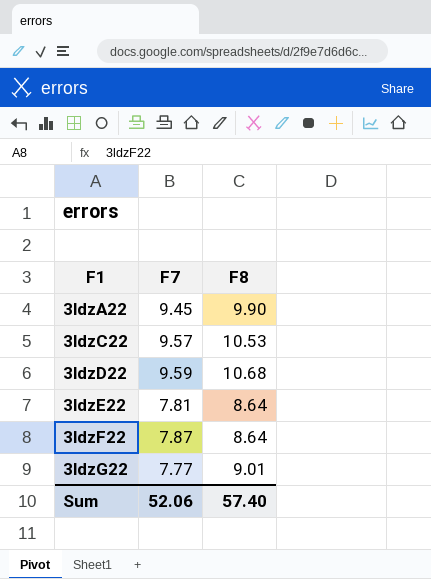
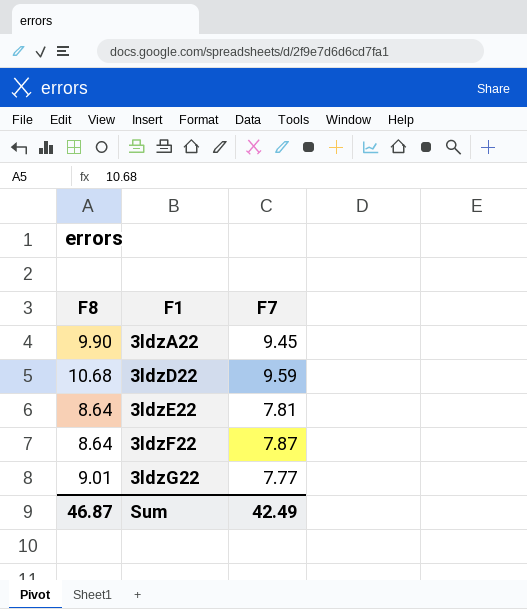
column F8 | position: 3 -> 1
row 3ldzC22: 9.57 | 10.53 -> none
Sum | F8: 57.40 -> 46.87
Sum | F7: 52.06 -> 42.49

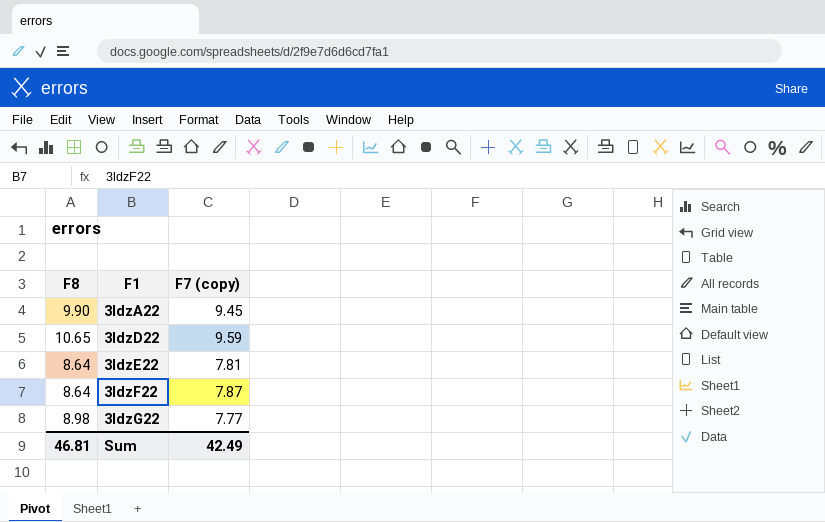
column name: F7 -> F7 (copy)
3ldzD22 | F8: 10.68 -> 10.65
3ldzG22 | F8: 9.01 -> 8.98
Sum | F8: 46.87 -> 46.81

